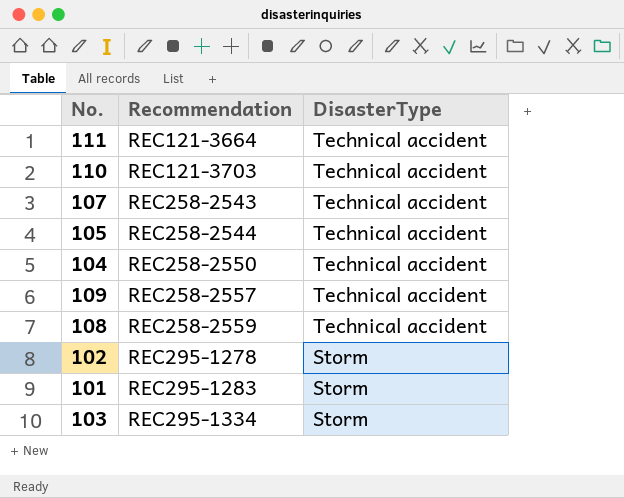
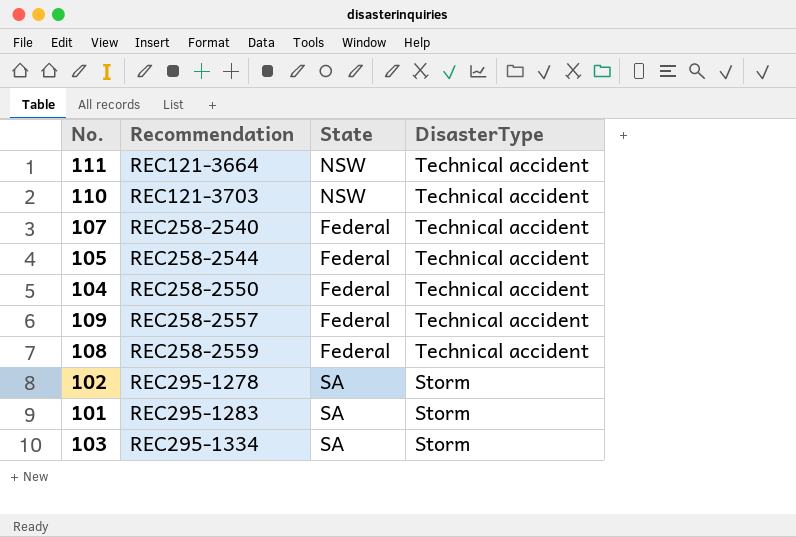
column State | position: none -> 3
107 | Recommendation: REC258-2543 -> REC258-2540

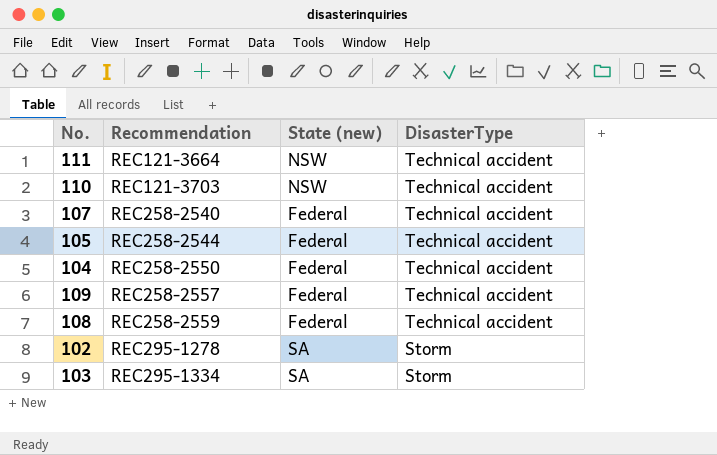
column name: State -> State (new)
row 101: REC295-1283 | SA | Storm -> none

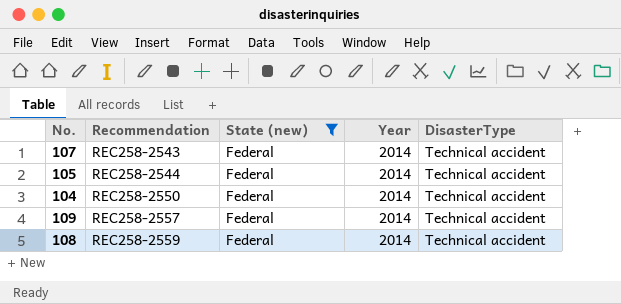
filter: none -> State (new) = Federal
column Year | position: none -> 4
107 | Recommendation: REC258-2540 -> REC258-2543

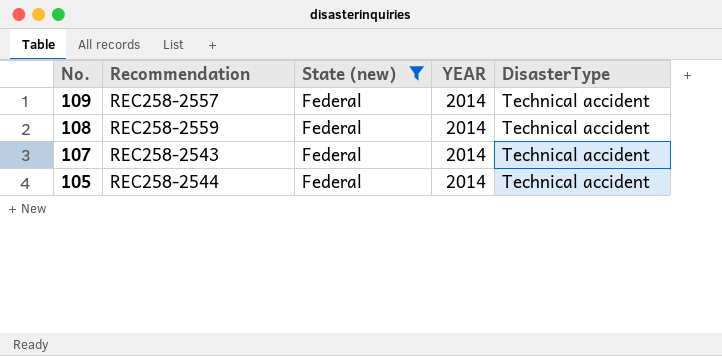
row order: Recommendation ascending -> No. descending
column name: Year -> YEAR
row 104: REC258-2550 | Federal | 2014 | Technical accident -> none

